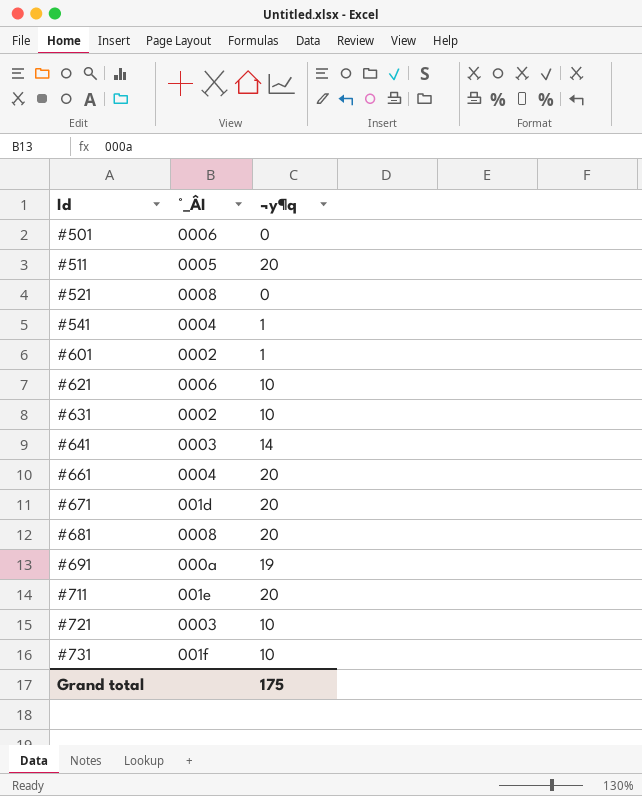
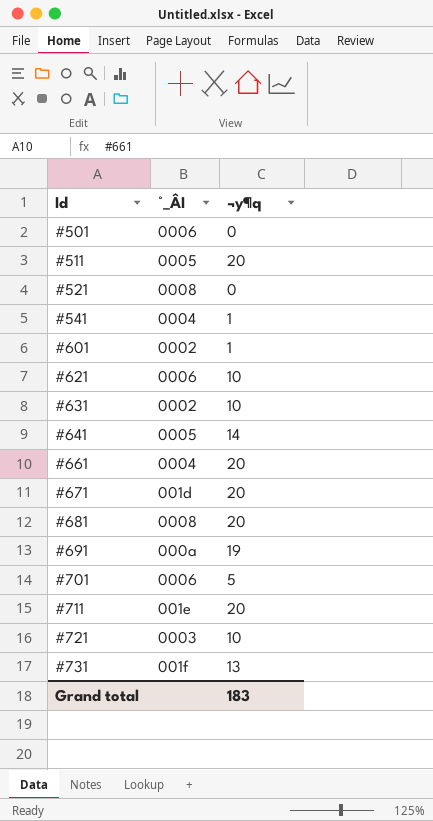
#641 | °_ÂI: 0003 -> 0005
row #701: none -> 0006 | 5
#731 | ¬y¶q: 10 -> 13
Grand total | ¬y¶q: 175 -> 183

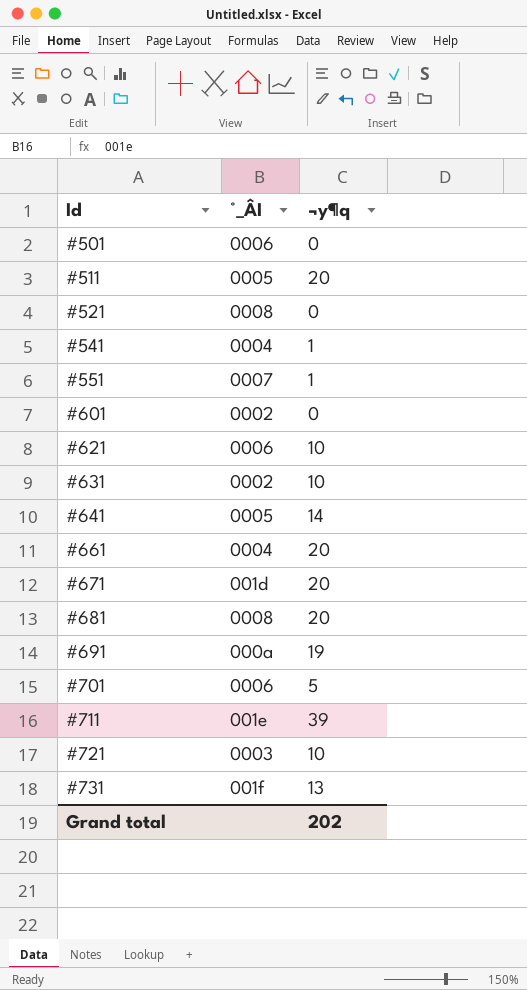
row #551: none -> 0007 | 1
#601 | ¬y¶q: 1 -> 0
#711 | ¬y¶q: 20 -> 39
Grand total | ¬y¶q: 183 -> 202

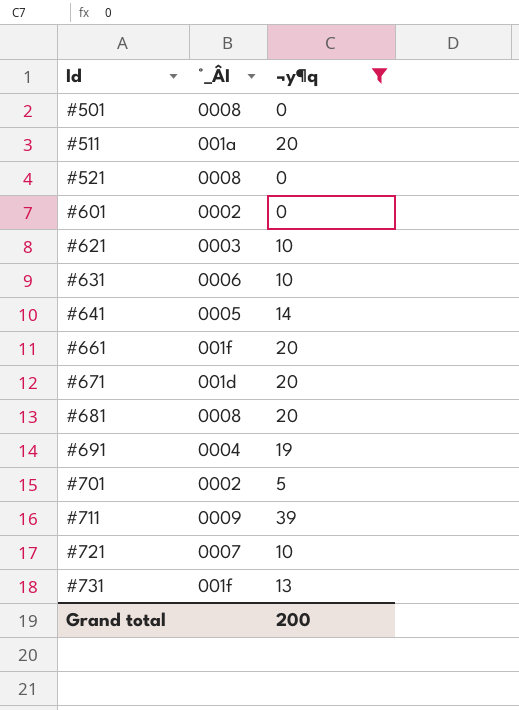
filter: none -> ¬y¶q != 1
#501 | °_ÂI: 0006 -> 0008
#511 | °_ÂI: 0005 -> 001a
#621 | °_ÂI: 0006 -> 0003
#631 | °_ÂI: 0002 -> 0006
#661 | °_ÂI: 0004 -> 001f
#691 | °_ÂI: 000a -> 0004
#701 | °_ÂI: 0006 -> 0002
#711 | °_ÂI: 001e -> 0009
#721 | °_ÂI: 0003 -> 0007
Grand total | ¬y¶q: 202 -> 200

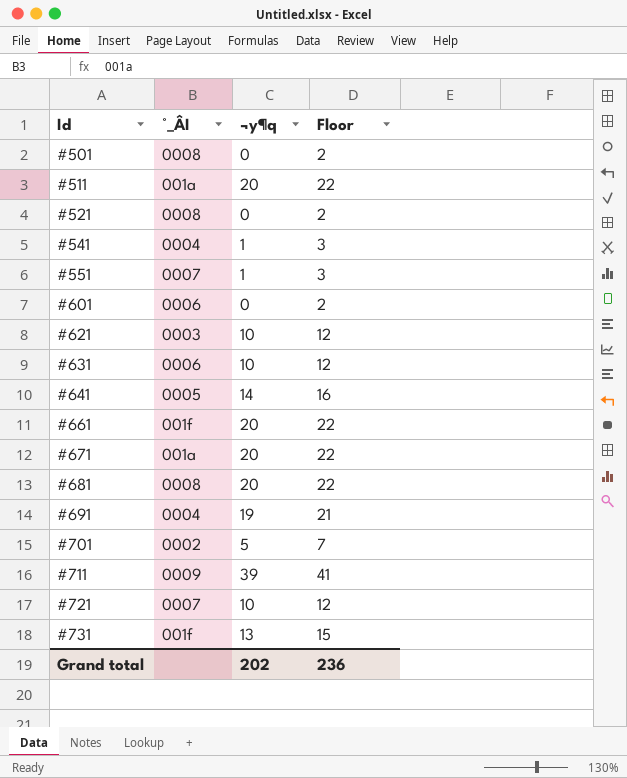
filter: ¬y¶q != 1 -> none
column Floor | formula: none -> [¬y¶q] + 2
#601 | °_ÂI: 0002 -> 0006
#671 | °_ÂI: 001d -> 001a
Grand total | ¬y¶q: 200 -> 202

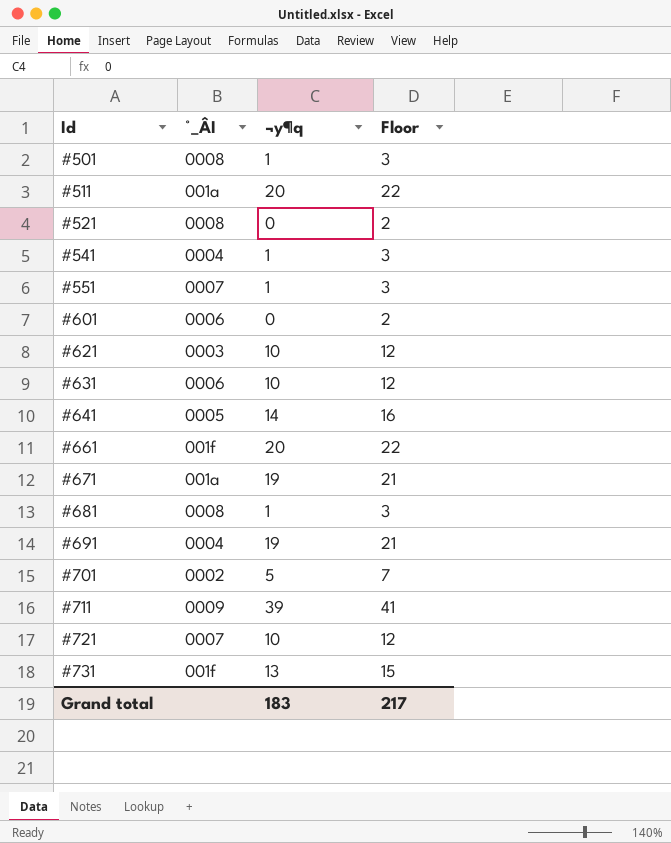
#501 | ¬y¶q: 0 -> 1
#501 | Floor: 2 -> 3
#671 | ¬y¶q: 20 -> 19
#671 | Floor: 22 -> 21
#681 | ¬y¶q: 20 -> 1
#681 | Floor: 22 -> 3
Grand total | ¬y¶q: 202 -> 183
Grand total | Floor: 236 -> 217

